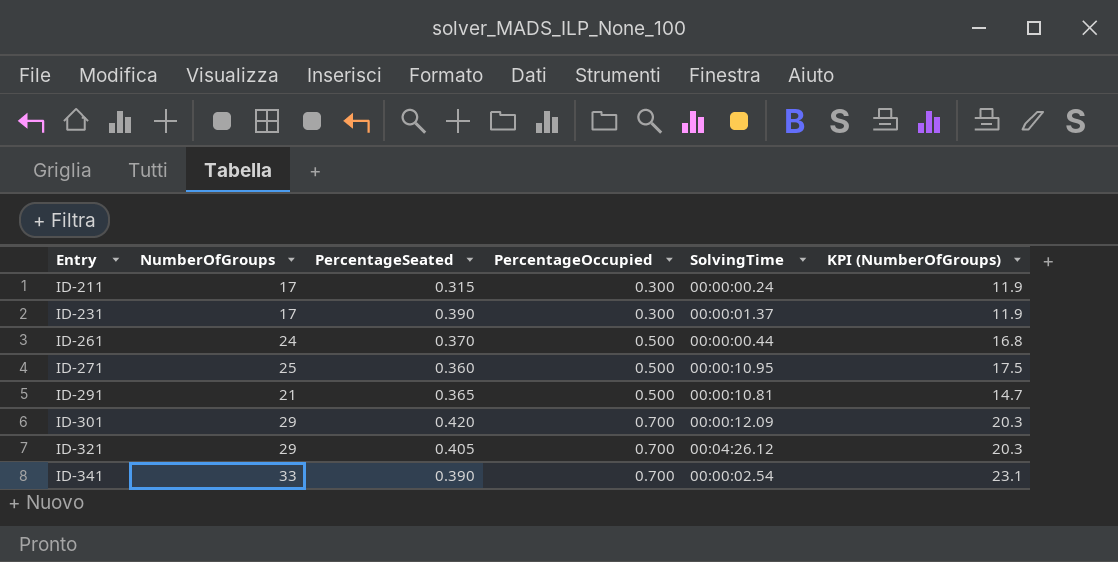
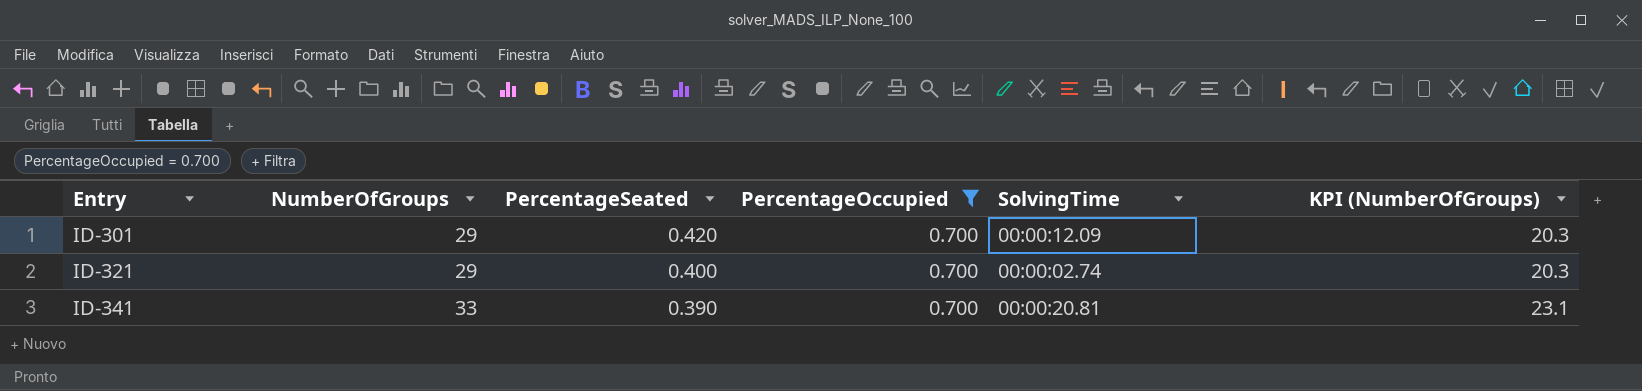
filter: none -> PercentageOccupied = 0.700
ID-321 | PercentageSeated: 0.405 -> 0.400
ID-321 | SolvingTime: 00:04:26.12 -> 00:00:02.74
ID-341 | SolvingTime: 00:00:02.54 -> 00:00:20.81

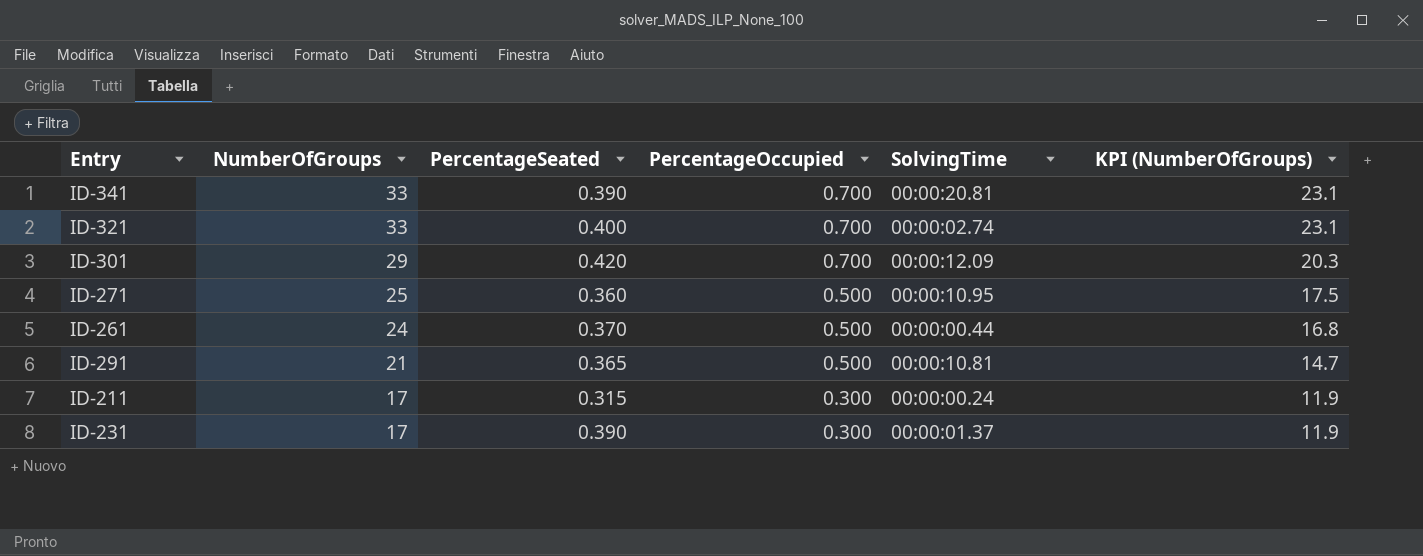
filter: PercentageOccupied = 0.700 -> none
row order: Entry ascending -> NumberOfGroups descending
ID-321 | NumberOfGroups: 29 -> 33
ID-321 | KPI (NumberOfGroups): 20.3 -> 23.1

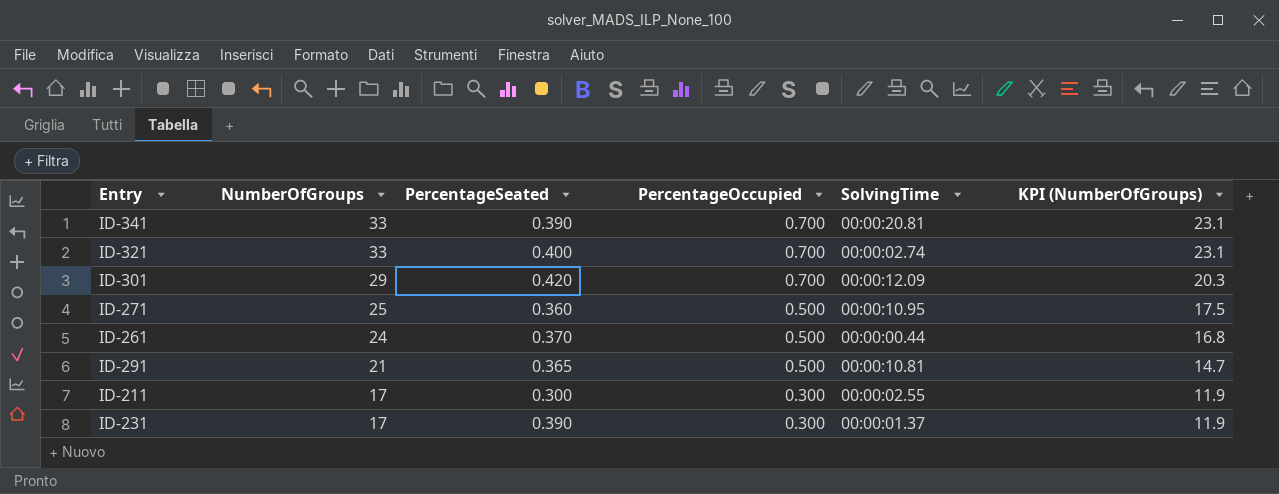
ID-211 | PercentageSeated: 0.315 -> 0.300
ID-211 | SolvingTime: 00:00:00.24 -> 00:00:02.55

